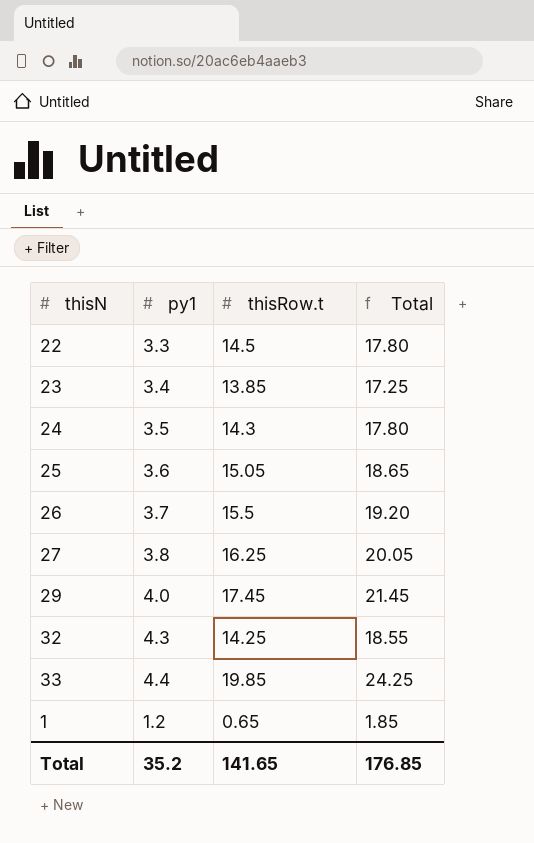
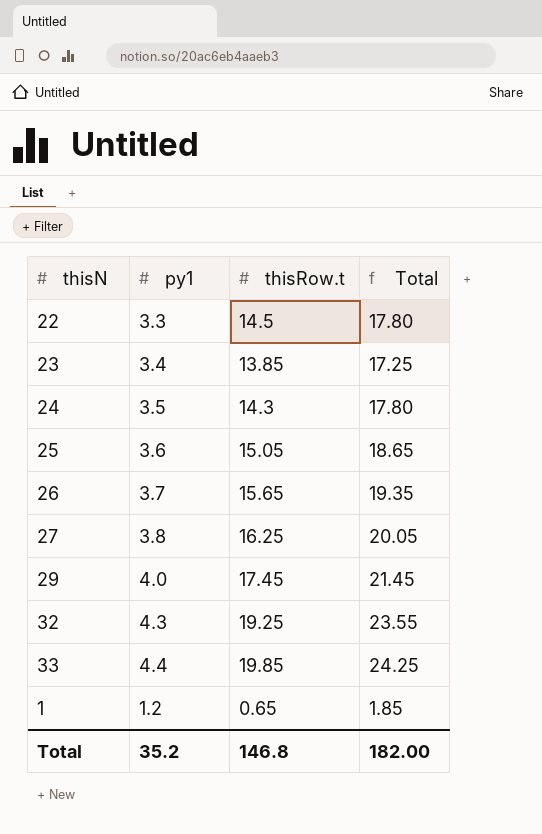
26 | thisRow.t: 15.5 -> 15.65
26 | Total: 19.20 -> 19.35
32 | thisRow.t: 14.25 -> 19.25
32 | Total: 18.55 -> 23.55
Total | thisRow.t: 141.65 -> 146.8
Total | Total: 176.85 -> 182.00

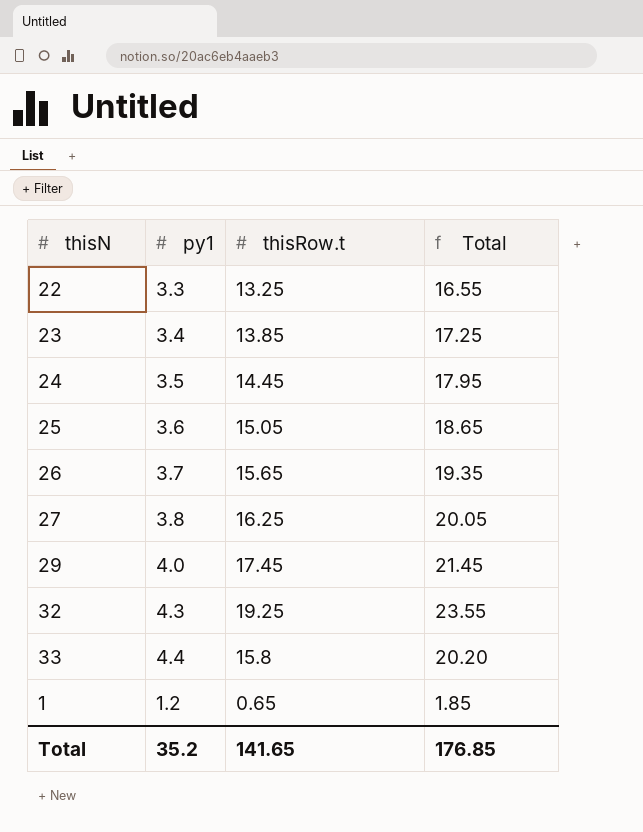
22 | thisRow.t: 14.5 -> 13.25
22 | Total: 17.80 -> 16.55
24 | thisRow.t: 14.3 -> 14.45
24 | Total: 17.80 -> 17.95
33 | thisRow.t: 19.85 -> 15.8
33 | Total: 24.25 -> 20.20
Total | thisRow.t: 146.8 -> 141.65
Total | Total: 182.00 -> 176.85

